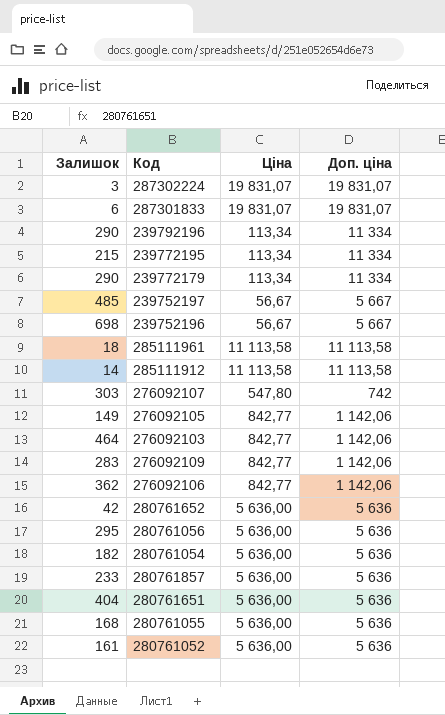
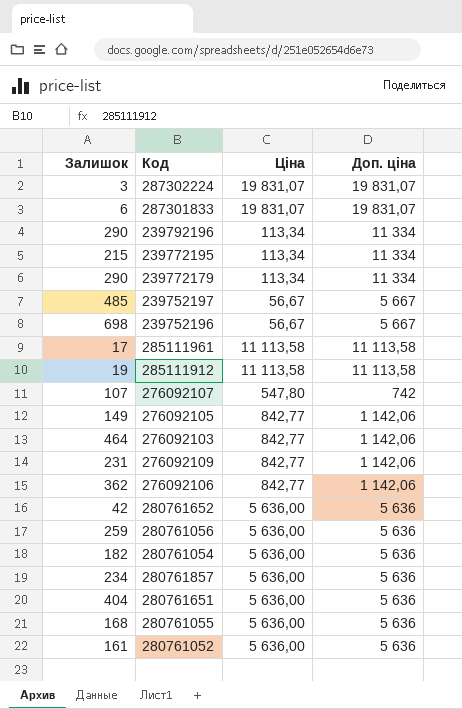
285111961 | Залишок: 18 -> 17
285111912 | Залишок: 14 -> 19
276092107 | Залишок: 303 -> 107
276092109 | Залишок: 283 -> 231
280761056 | Залишок: 295 -> 259
280761857 | Залишок: 233 -> 234

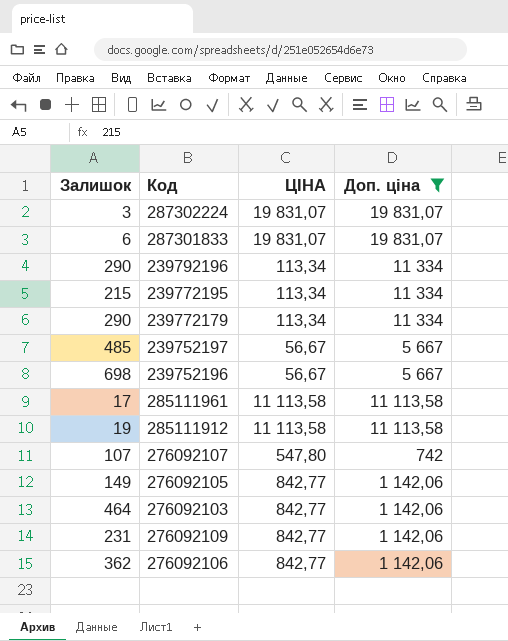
filter: none -> Доп. ціна != 5 636
column name: Ціна -> ЦІНА

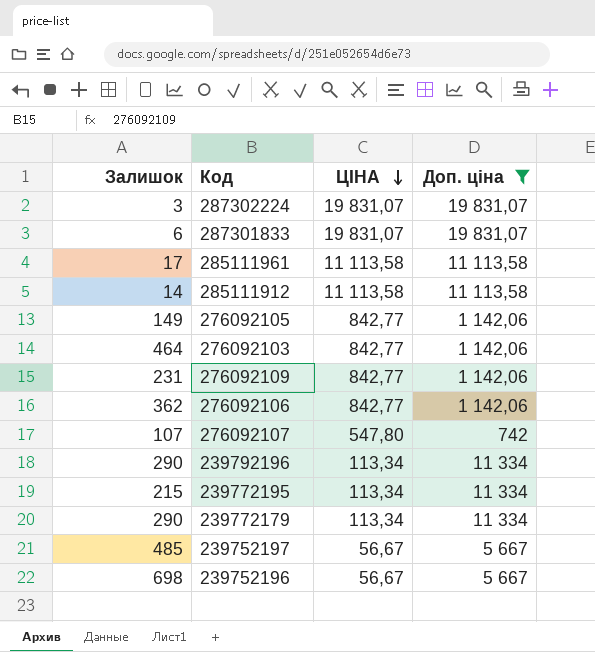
row order: none -> ЦІНА descending
285111912 | Залишок: 19 -> 14

